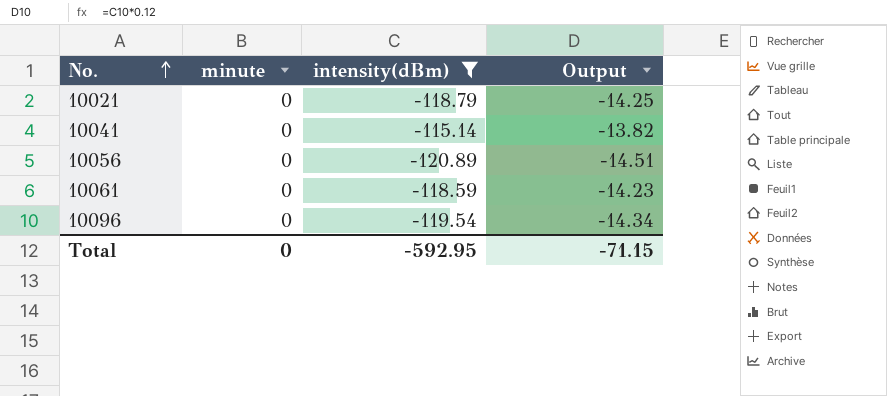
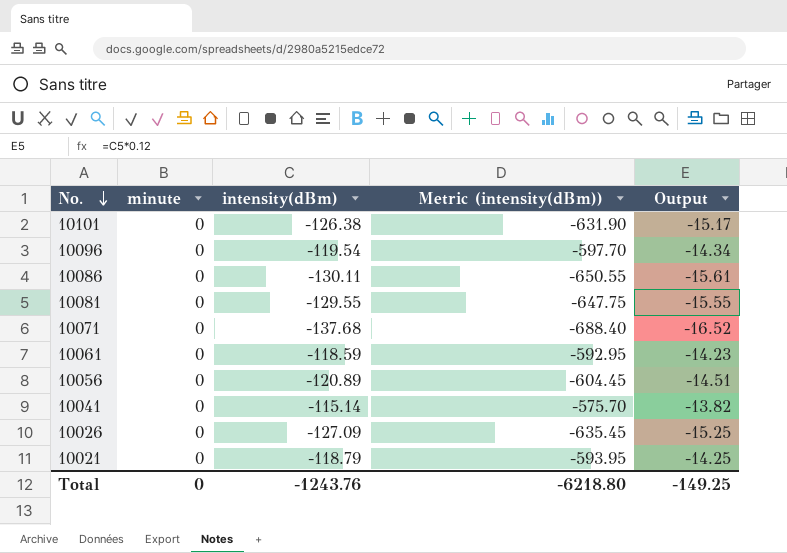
filter: intensity(dBm) >= -120.89 -> none
row order: No. ascending -> No. descending
column Metric (intensity(dBm)) | formula: none -> [intensity(dBm)] * 5
Total | intensity(dBm): -592.95 -> -1243.76
Total | Output: -71.15 -> -149.25

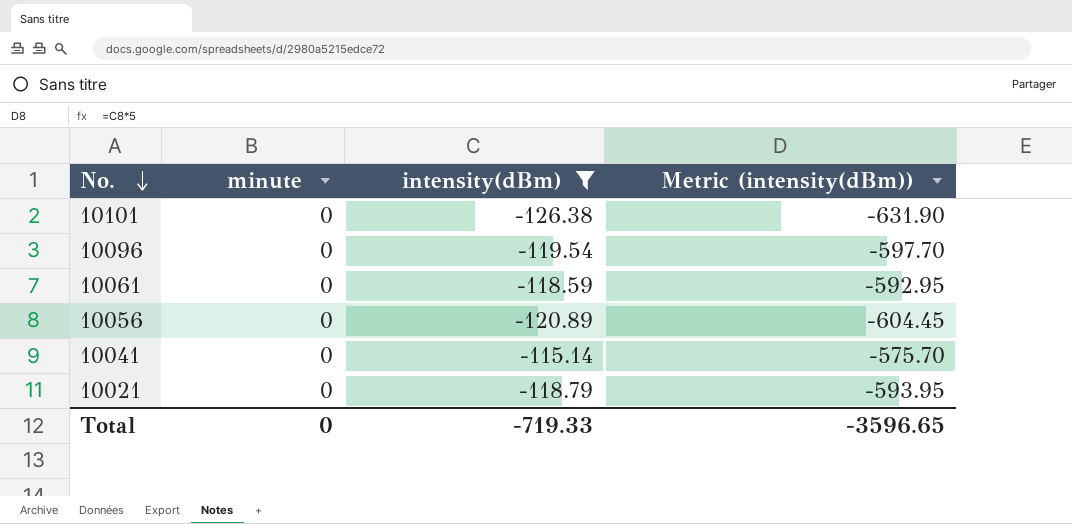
filter: none -> intensity(dBm) >= -126.38
column Output | formula: [intensity(dBm)] * 0.12 -> none
Total | intensity(dBm): -1243.76 -> -719.33
Total | Metric (intensity(dBm)): -6218.80 -> -3596.65

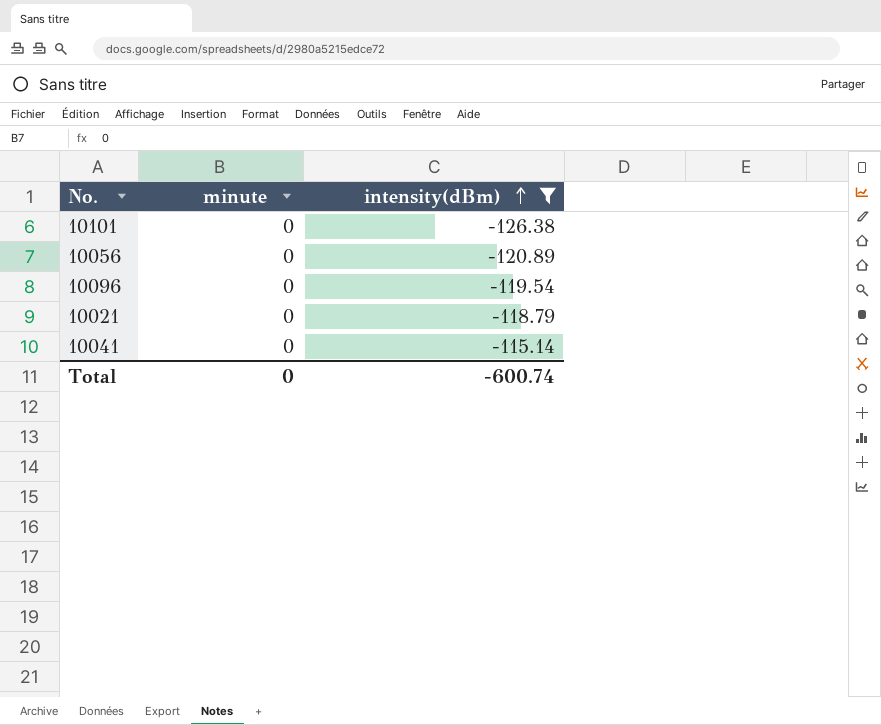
row order: No. descending -> intensity(dBm) ascending
column Metric (intensity(dBm)) | formula: [intensity(dBm)] * 5 -> none
row 10061: 0 | -118.59 | -592.95 -> none
Total | intensity(dBm): -719.33 -> -600.74

